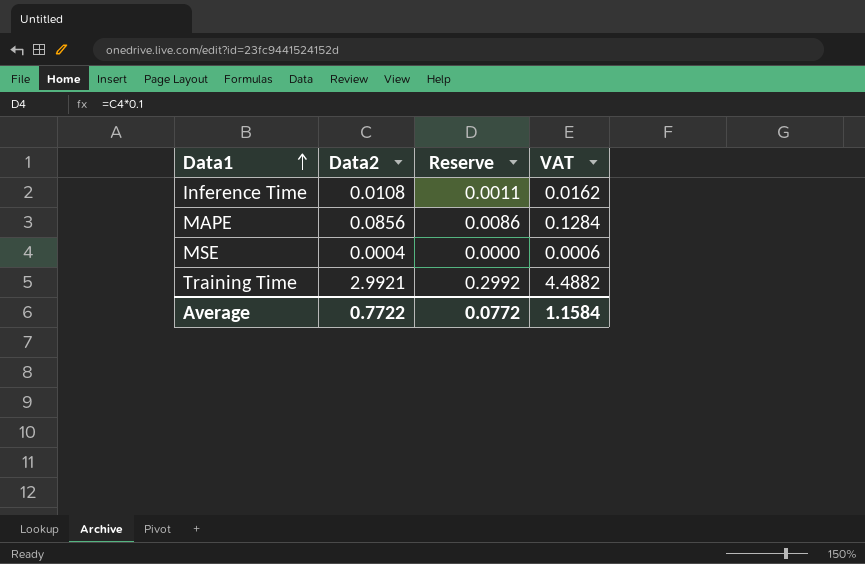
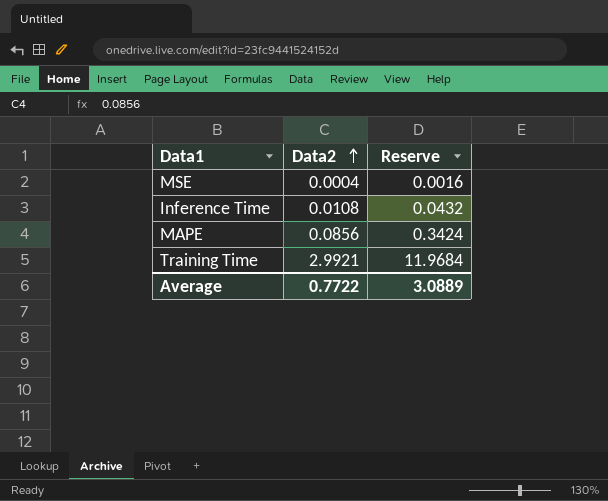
row order: Data1 ascending -> Data2 ascending
column VAT | formula: [Data2] * 1.5 -> none
column Reserve | formula: [Data2] * 0.1 -> [Data2] * 4
Average | Reserve: 0.0772 -> 3.0889

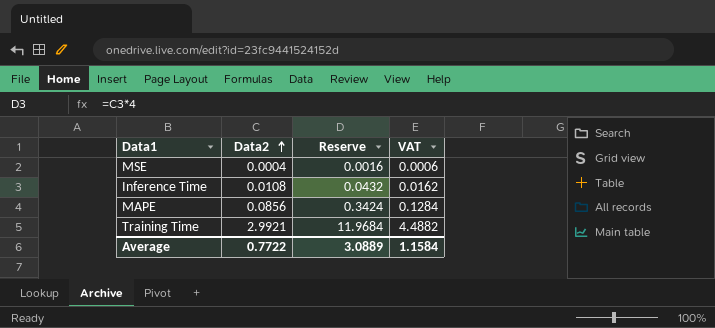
column VAT | formula: none -> [Data2] * 1.5

